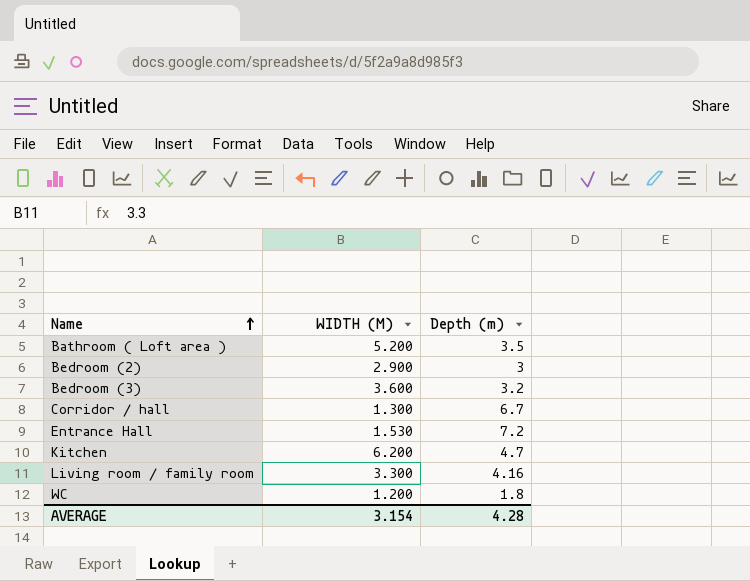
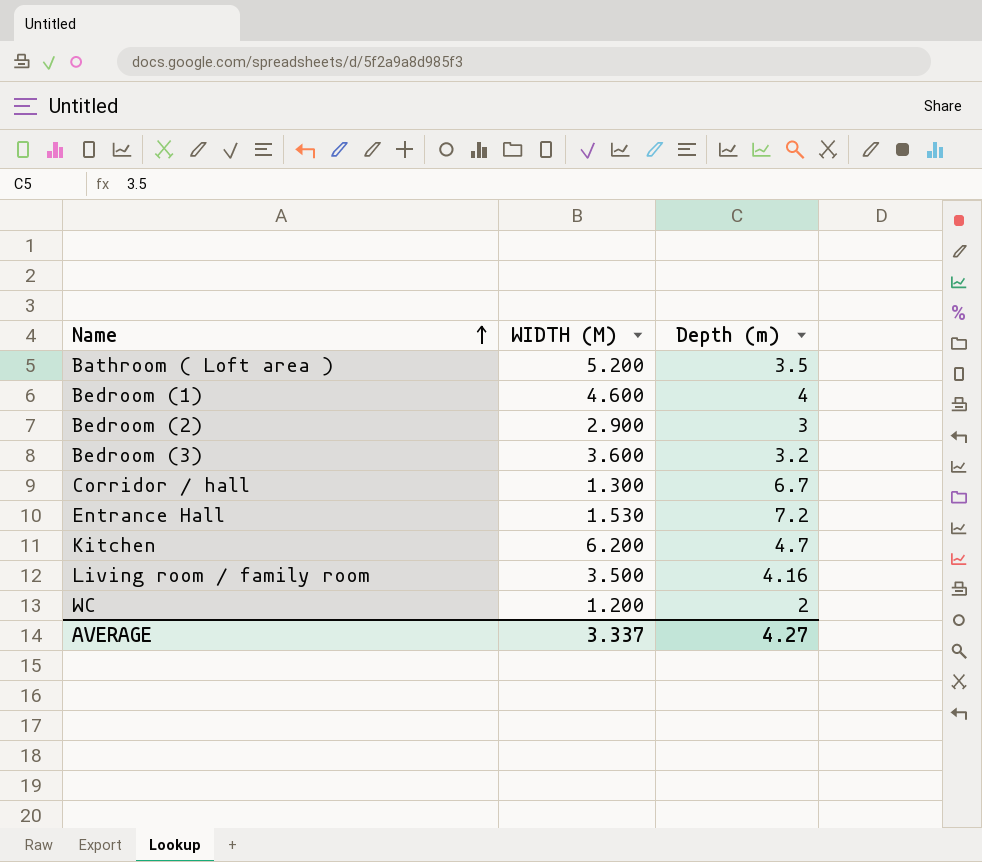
row Bedroom (1): none -> 4.600 | 4
Living room / family room | WIDTH (M): 3.300 -> 3.500
WC | Depth (m): 1.8 -> 2
AVERAGE | WIDTH (M): 3.154 -> 3.337
AVERAGE | Depth (m): 4.28 -> 4.27

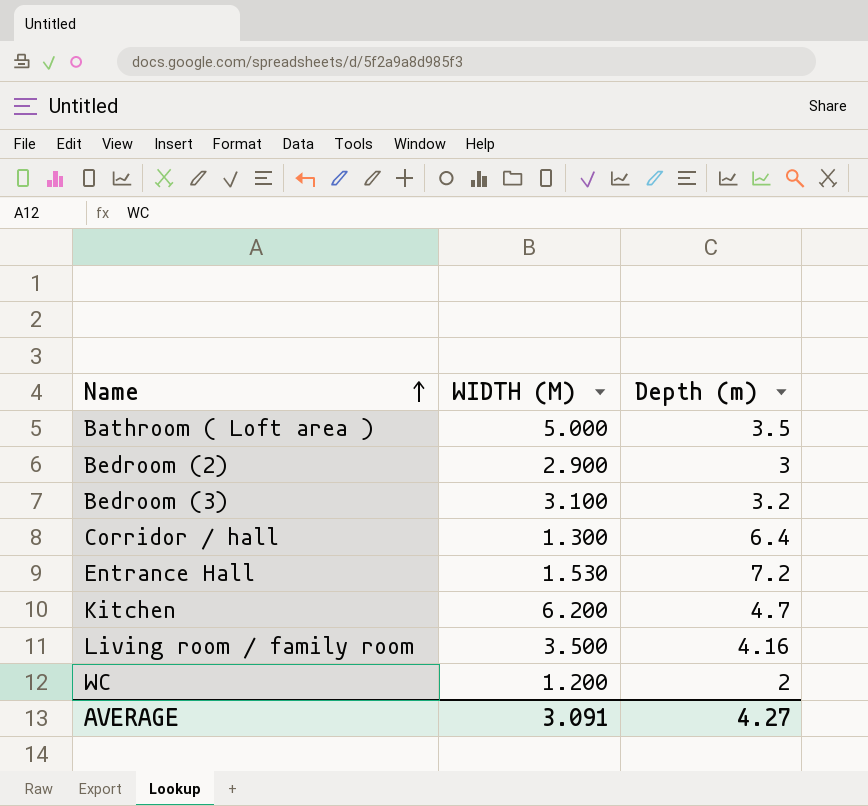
row Bedroom (1): 4.600 | 4 -> none
Bathroom ( Loft area ) | WIDTH (M): 5.200 -> 5.000
Bedroom (3) | WIDTH (M): 3.600 -> 3.100
Corridor / hall | Depth (m): 6.7 -> 6.4
AVERAGE | WIDTH (M): 3.337 -> 3.091

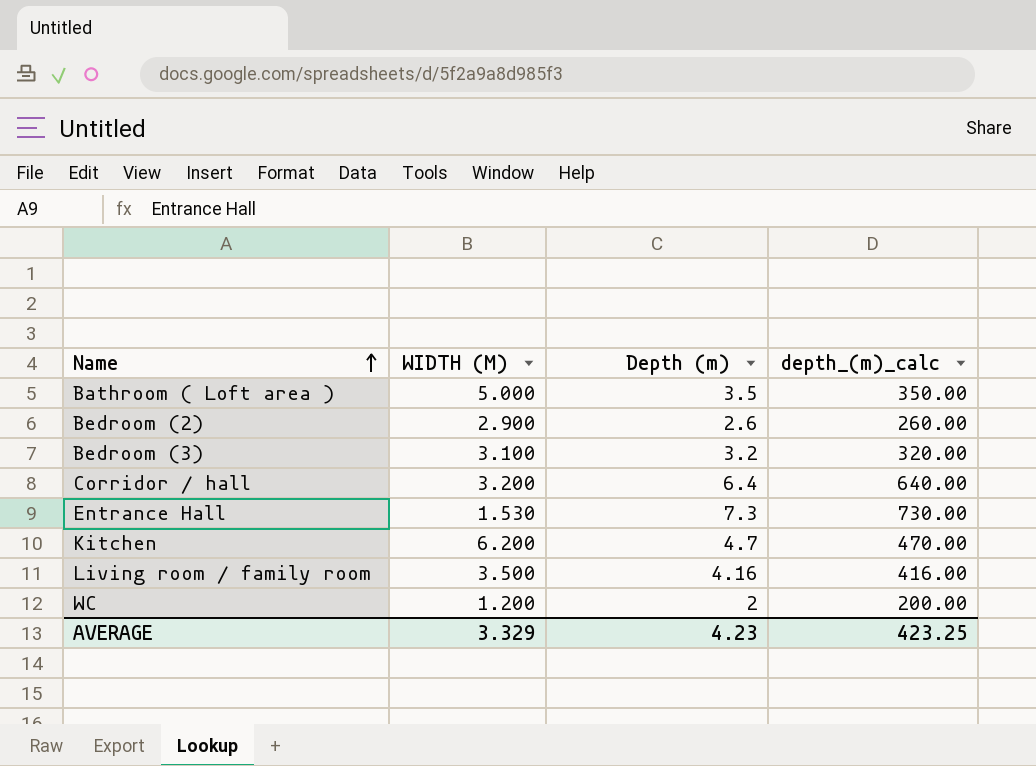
column depth_(m)_calc | formula: none -> [Depth (m)] * 100
Bedroom (2) | Depth (m): 3 -> 2.6
Corridor / hall | WIDTH (M): 1.300 -> 3.200
Entrance Hall | Depth (m): 7.2 -> 7.3
AVERAGE | WIDTH (M): 3.091 -> 3.329
AVERAGE | Depth (m): 4.27 -> 4.23

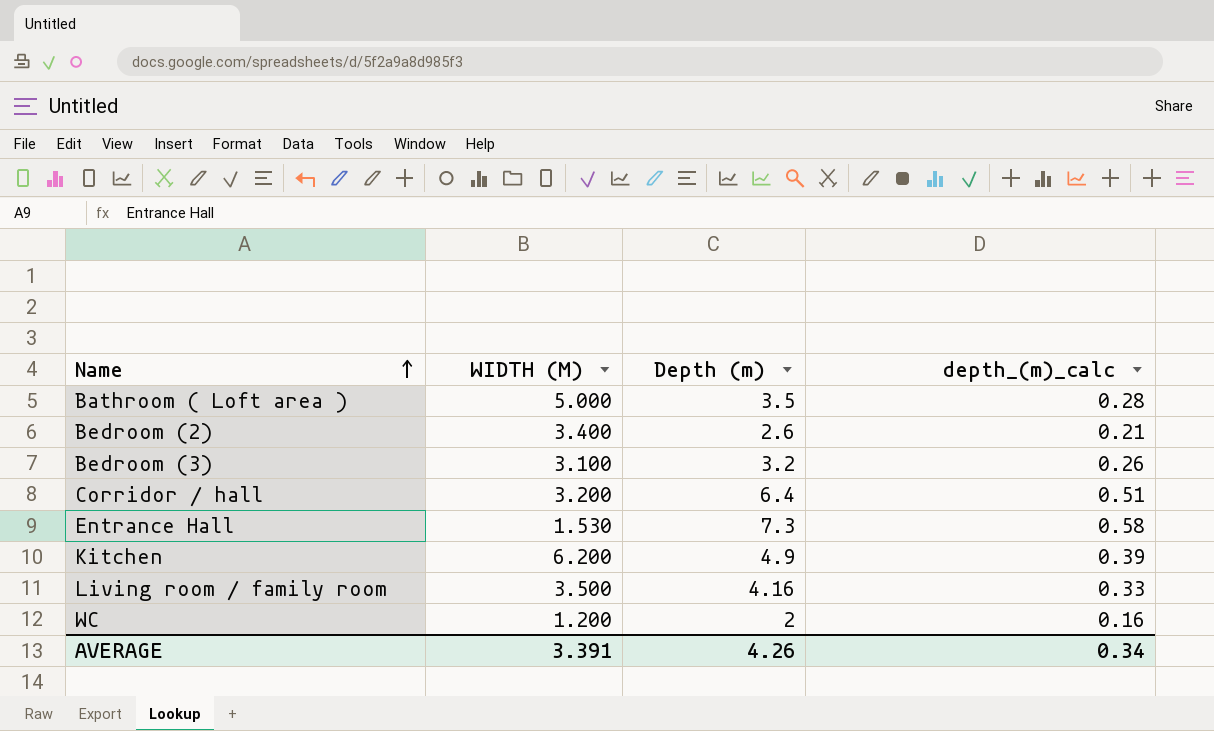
column depth_(m)_calc | formula: [Depth (m)] * 100 -> [Depth (m)] * 0.08
Bedroom (2) | WIDTH (M): 2.900 -> 3.400
Kitchen | Depth (m): 4.7 -> 4.9
AVERAGE | WIDTH (M): 3.329 -> 3.391
AVERAGE | Depth (m): 4.23 -> 4.26
AVERAGE | depth_(m)_calc: 423.25 -> 0.34

